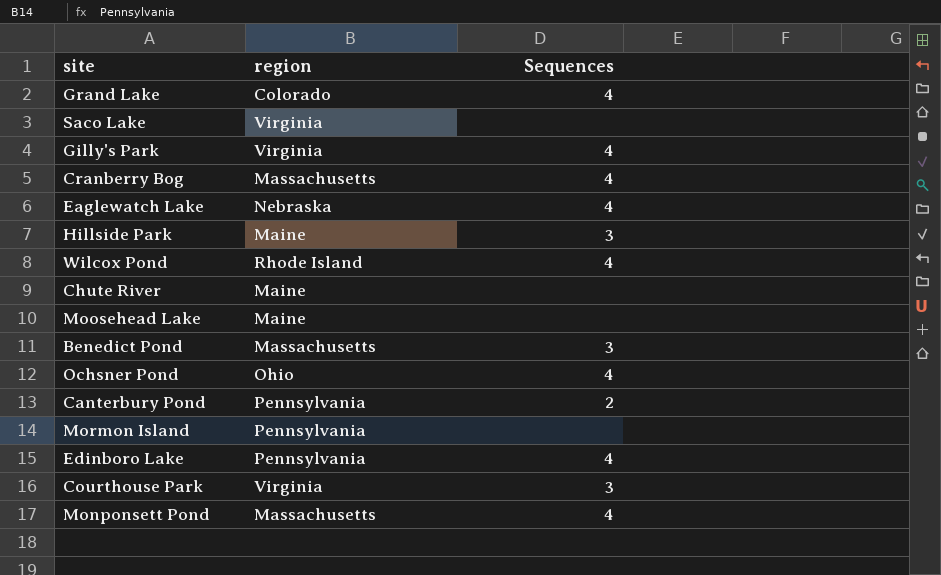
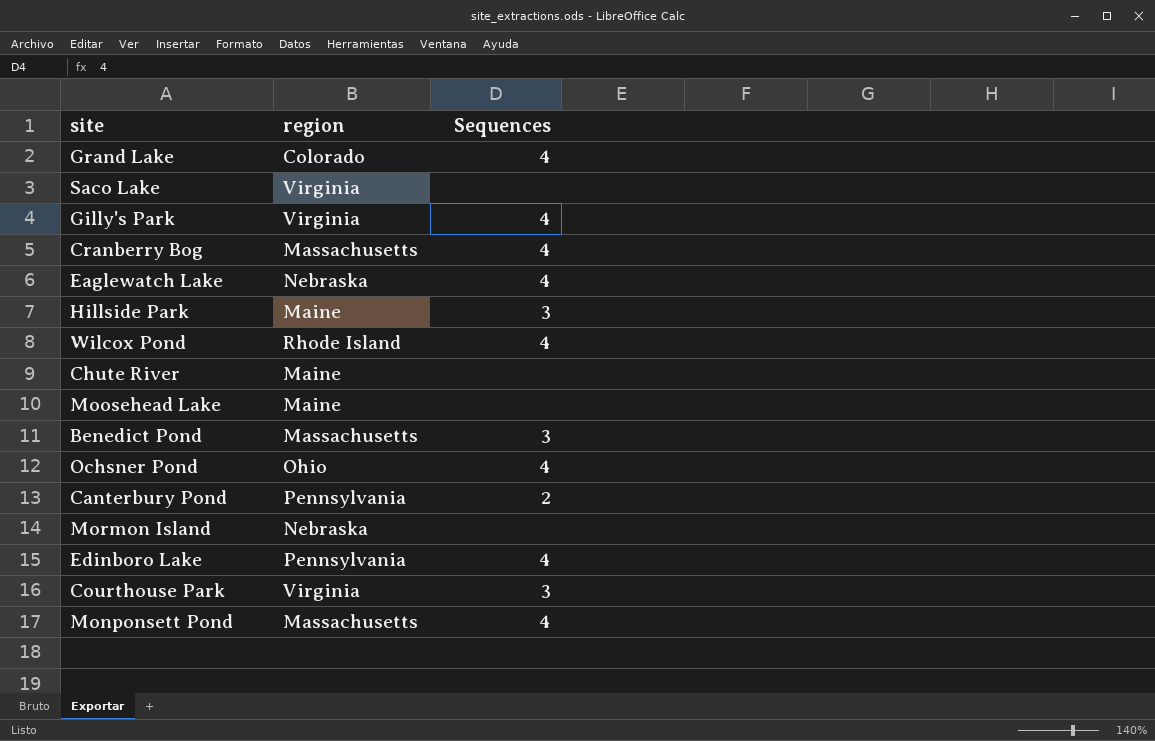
Mormon Island | region: Pennsylvania -> Nebraska

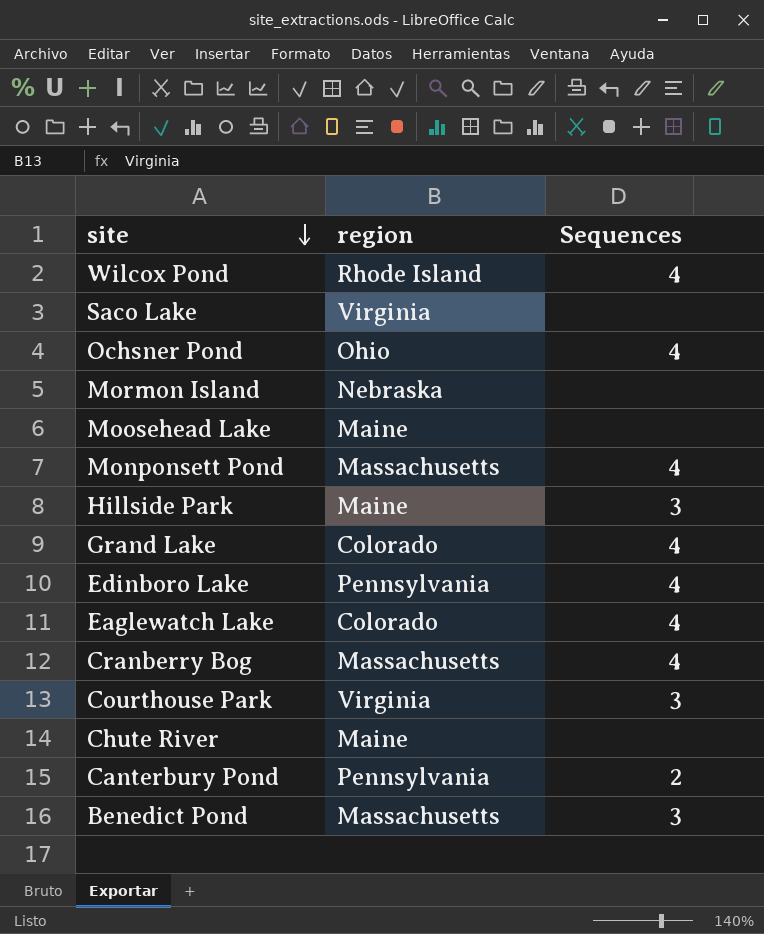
row order: none -> site descending
row Gilly's Park: Virginia | 4 -> none
Eaglewatch Lake | region: Nebraska -> Colorado

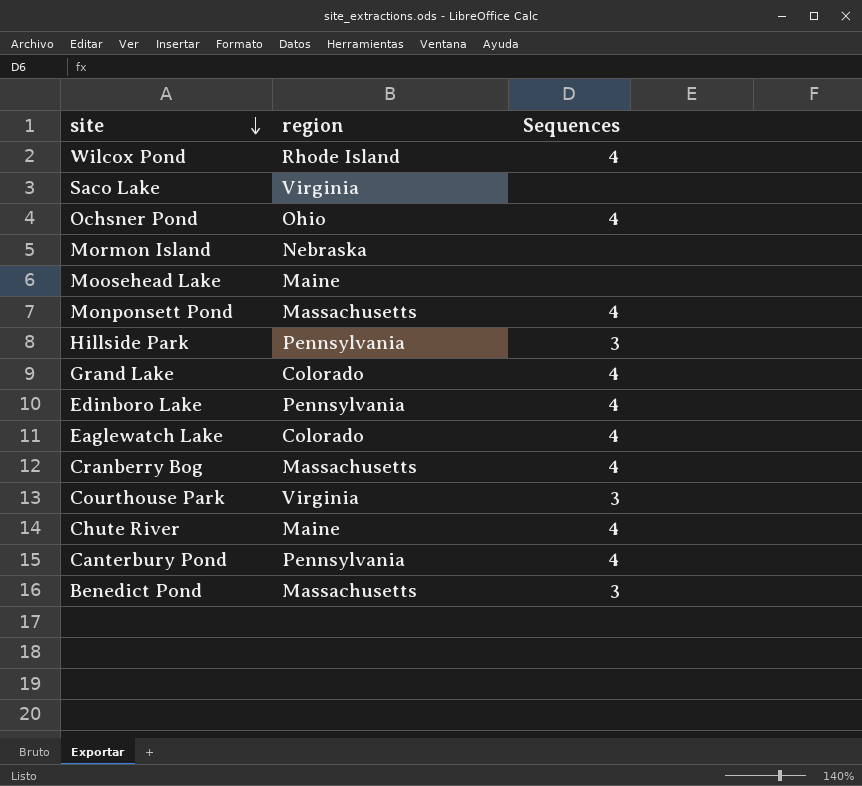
Hillside Park | region: Maine -> Pennsylvania
Chute River | Sequences: none -> 4
Canterbury Pond | Sequences: 2 -> 4

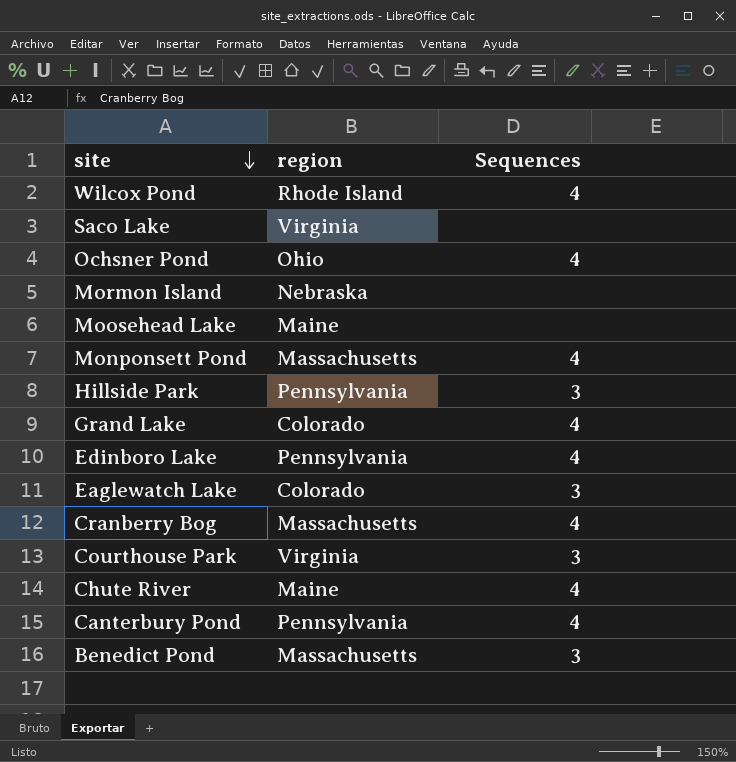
Eaglewatch Lake | Sequences: 4 -> 3

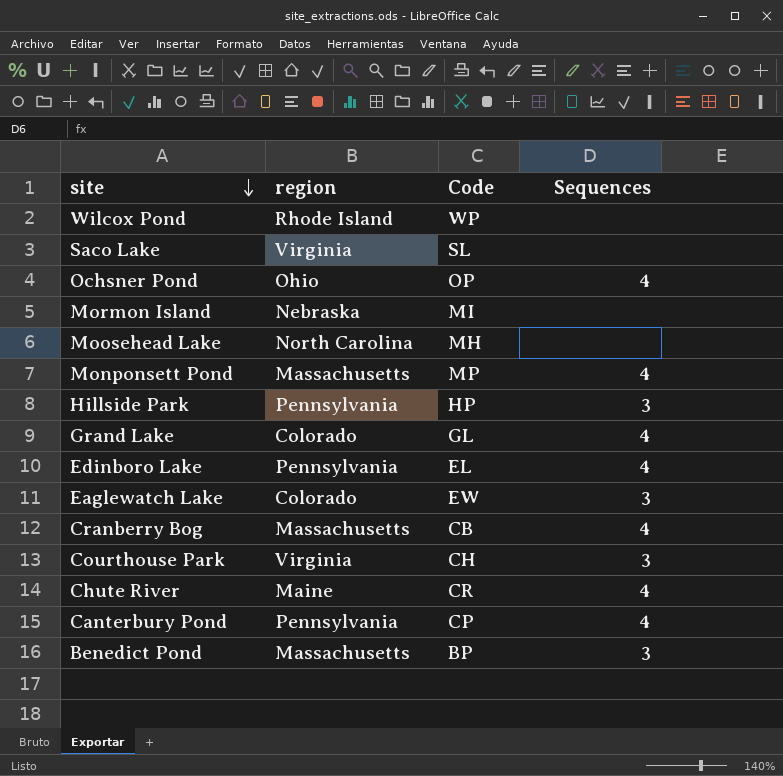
column Code | position: none -> 3
Wilcox Pond | Sequences: 4 -> none
Moosehead Lake | region: Maine -> North Carolina

